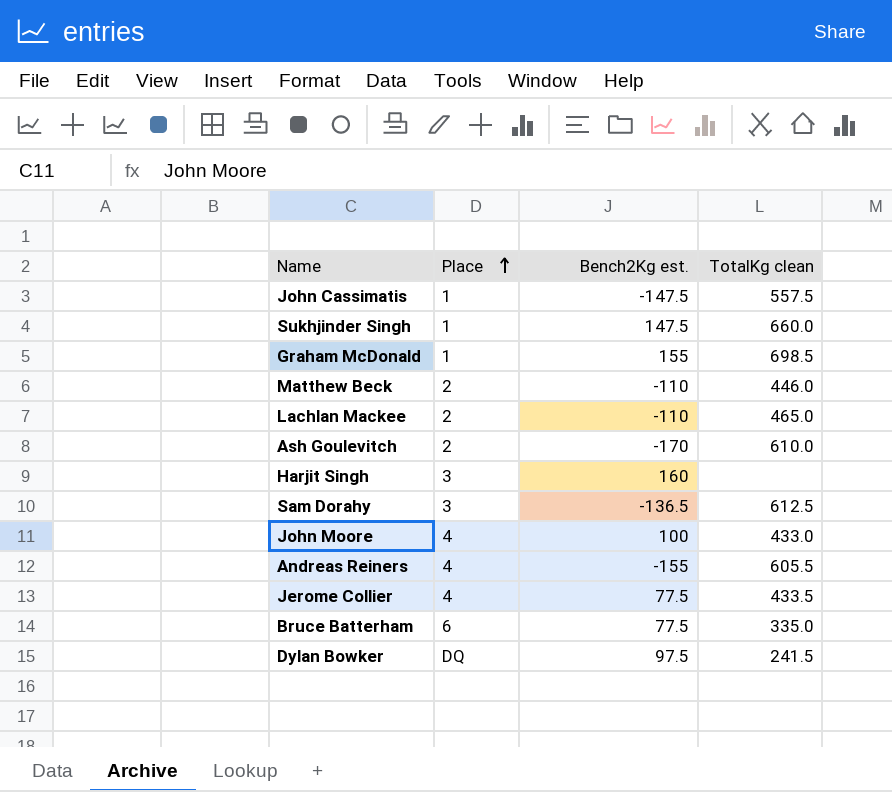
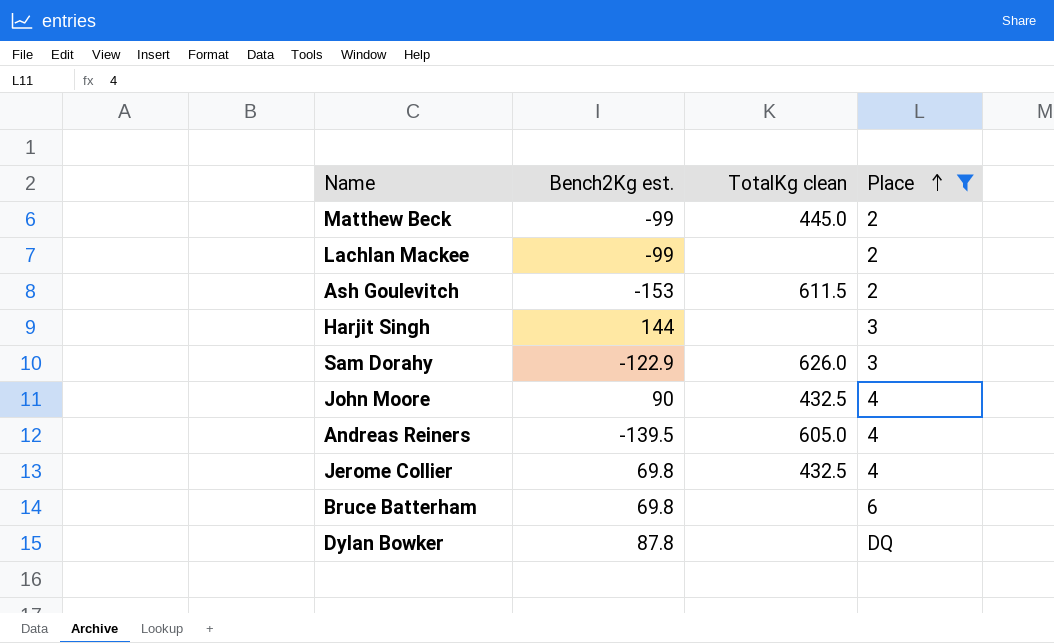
filter: none -> Place != 1
column Place | position: 2 -> 4
Matthew Beck | Bench2Kg est.: -110 -> -99
Matthew Beck | TotalKg clean: 446.0 -> 445.0
Lachlan Mackee | Bench2Kg est.: -110 -> -99
Lachlan Mackee | TotalKg clean: 465.0 -> none
Ash Goulevitch | Bench2Kg est.: -170 -> -153
Ash Goulevitch | TotalKg clean: 610.0 -> 611.5
Harjit Singh | Bench2Kg est.: 160 -> 144
Sam Dorahy | Bench2Kg est.: -136.5 -> -122.9
Sam Dorahy | TotalKg clean: 612.5 -> 626.0
John Moore | Bench2Kg est.: 100 -> 90
John Moore | TotalKg clean: 433.0 -> 432.5
Andreas Reiners | Bench2Kg est.: -155 -> -139.5
Andreas Reiners | TotalKg clean: 605.5 -> 605.0
Jerome Collier | Bench2Kg est.: 77.5 -> 69.8
Jerome Collier | TotalKg clean: 433.5 -> 432.5
Bruce Batterham | Bench2Kg est.: 77.5 -> 69.8
Bruce Batterham | TotalKg clean: 335.0 -> none
Dylan Bowker | Bench2Kg est.: 97.5 -> 87.8
Dylan Bowker | TotalKg clean: 241.5 -> none

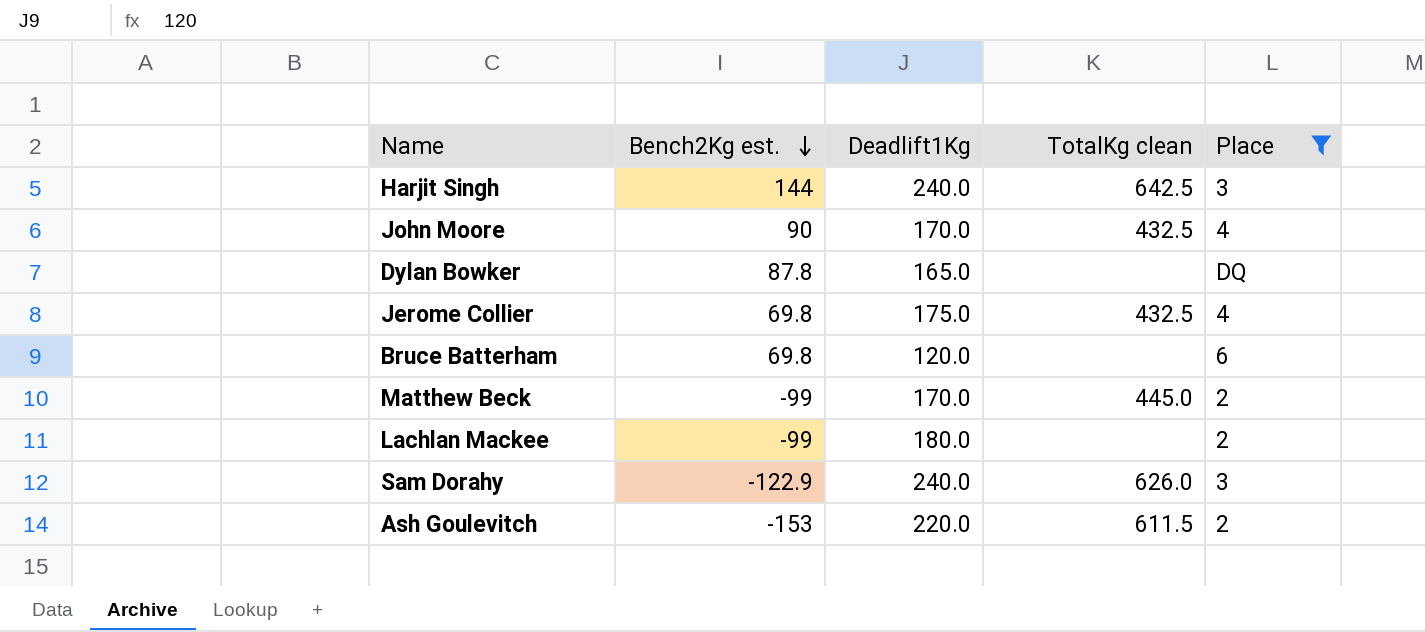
row order: Place ascending -> Bench2Kg est. descending
column Deadlift1Kg | position: none -> 3
row Andreas Reiners: -139.5 | 605.0 | 4 -> none
Harjit Singh | TotalKg clean: none -> 642.5

